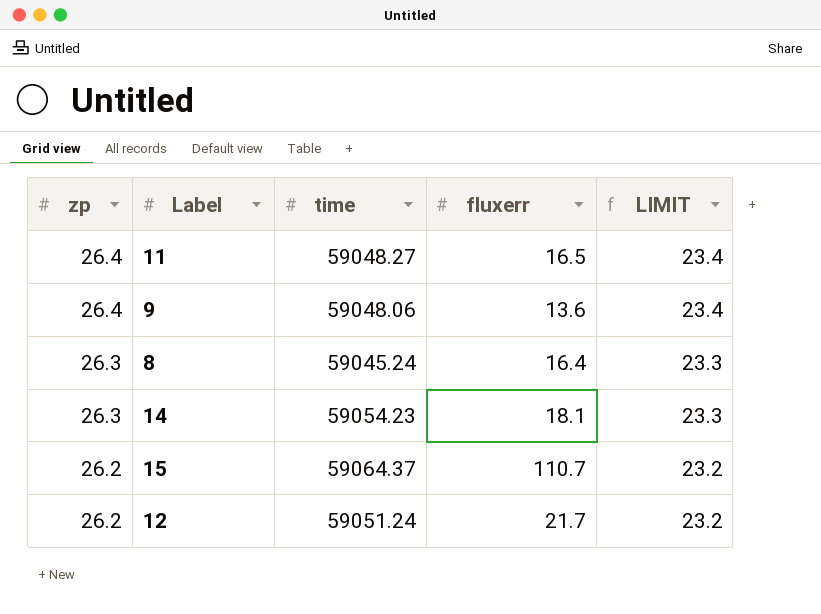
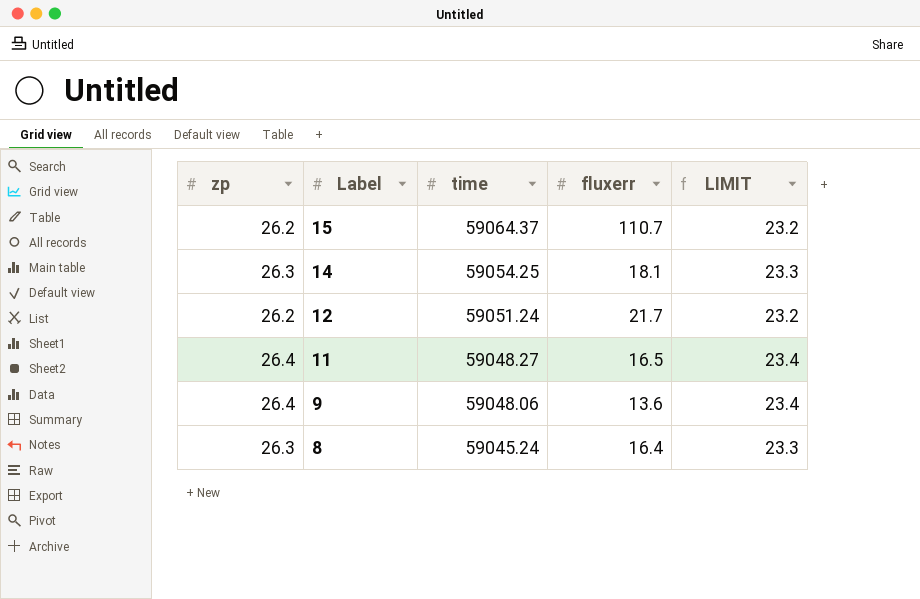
row order: zp descending -> Label descending
14 | time: 59054.23 -> 59054.25

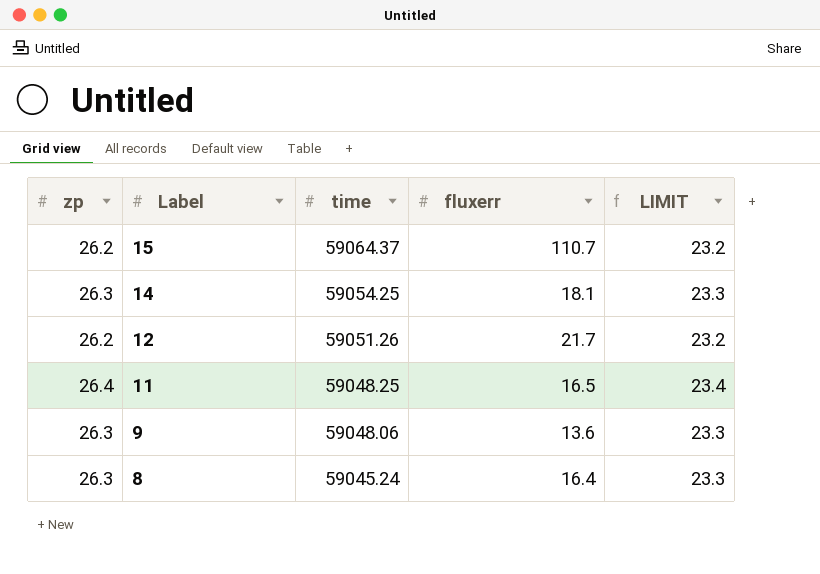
12 | time: 59051.24 -> 59051.26
11 | time: 59048.27 -> 59048.25
9 | zp: 26.4 -> 26.3
9 | LIMIT: 23.4 -> 23.3

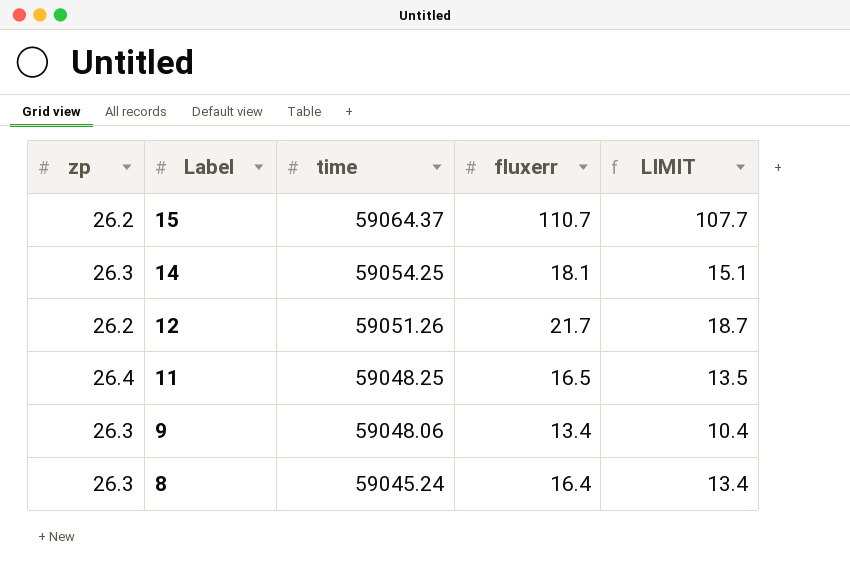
column LIMIT | formula: [zp] - 3 -> [fluxerr] - 3
9 | fluxerr: 13.6 -> 13.4

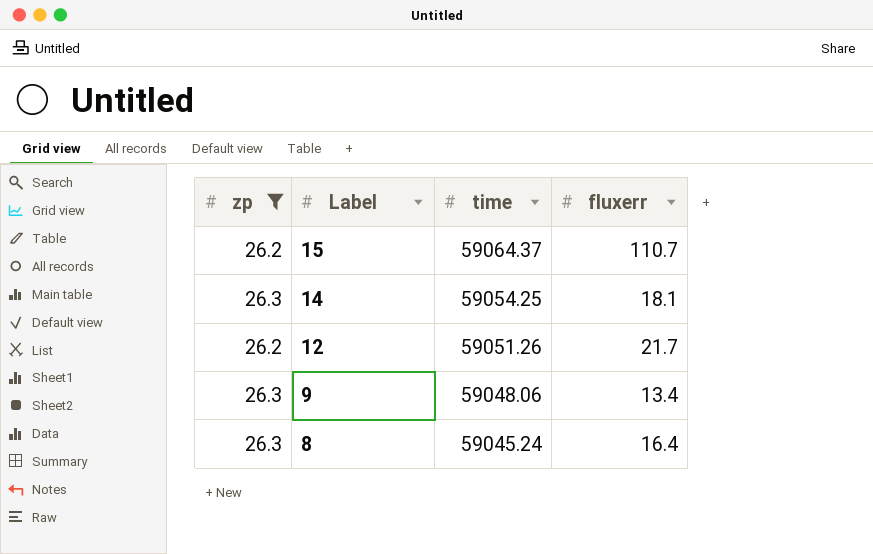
filter: none -> zp != 26.4
column LIMIT | formula: [fluxerr] - 3 -> none

